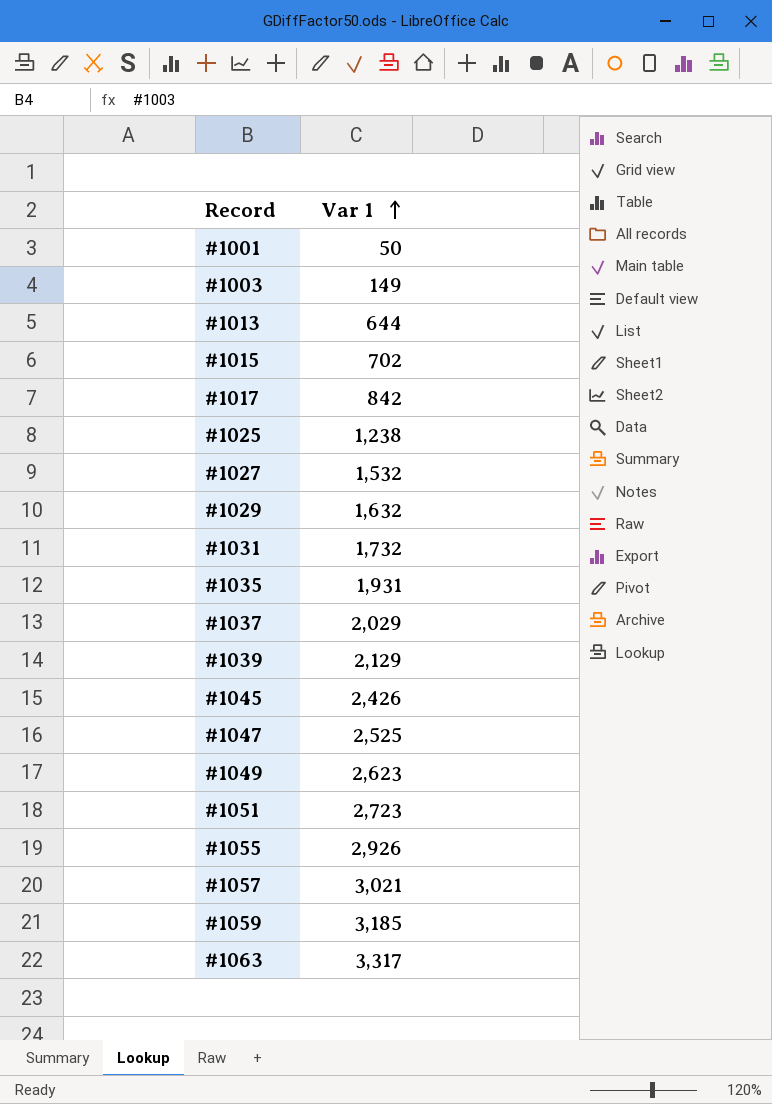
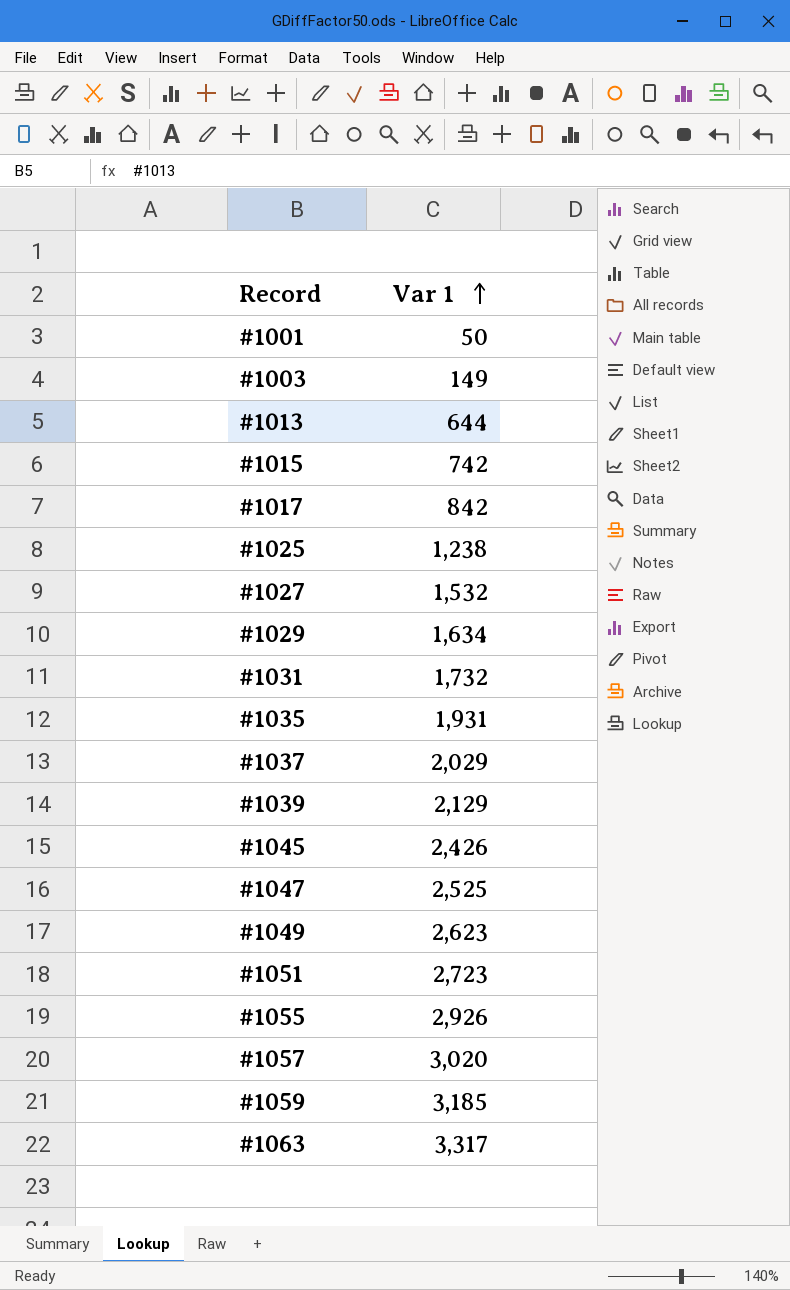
#1015 | Var 1: 702 -> 742
#1029 | Var 1: 1,632 -> 1,634
#1057 | Var 1: 3,021 -> 3,020

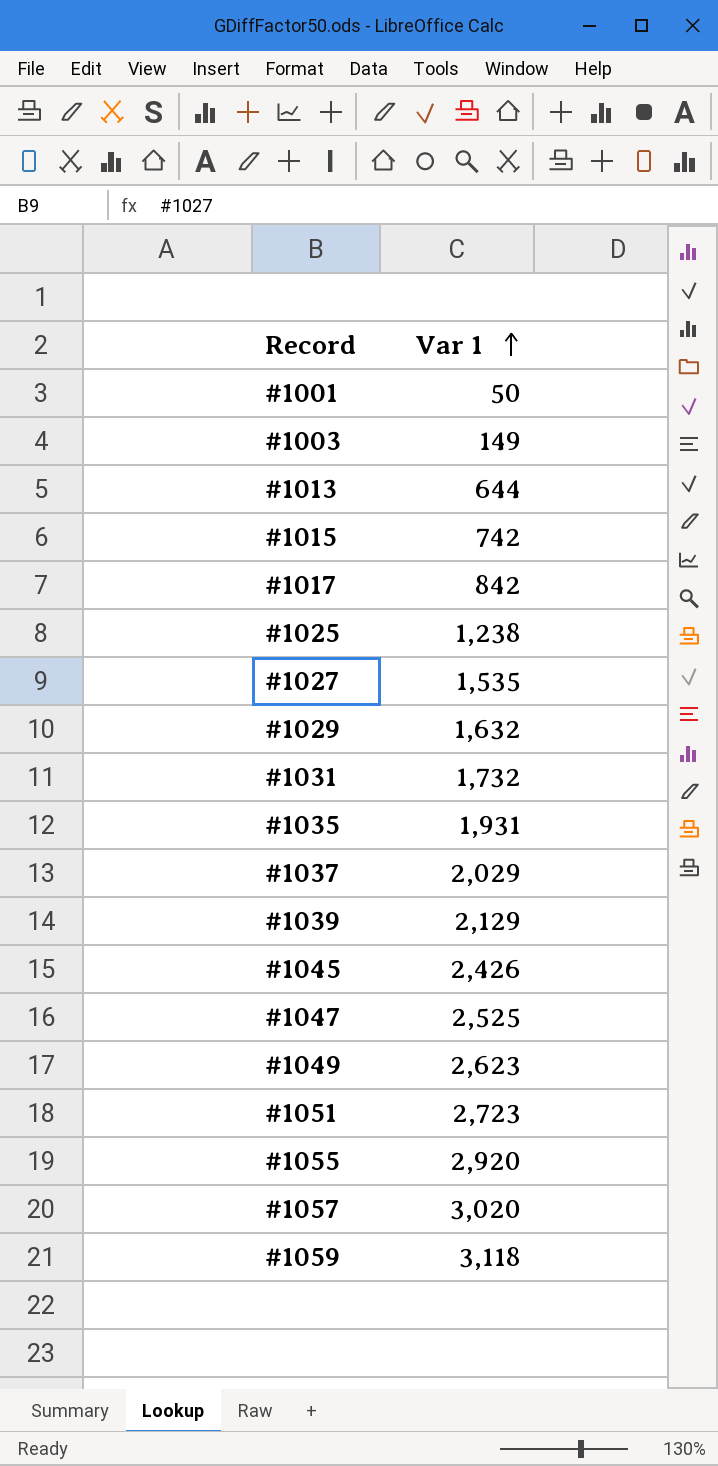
row #1063: 3,317 -> none
#1027 | Var 1: 1,532 -> 1,535
#1029 | Var 1: 1,634 -> 1,632
#1055 | Var 1: 2,926 -> 2,920
#1059 | Var 1: 3,185 -> 3,118

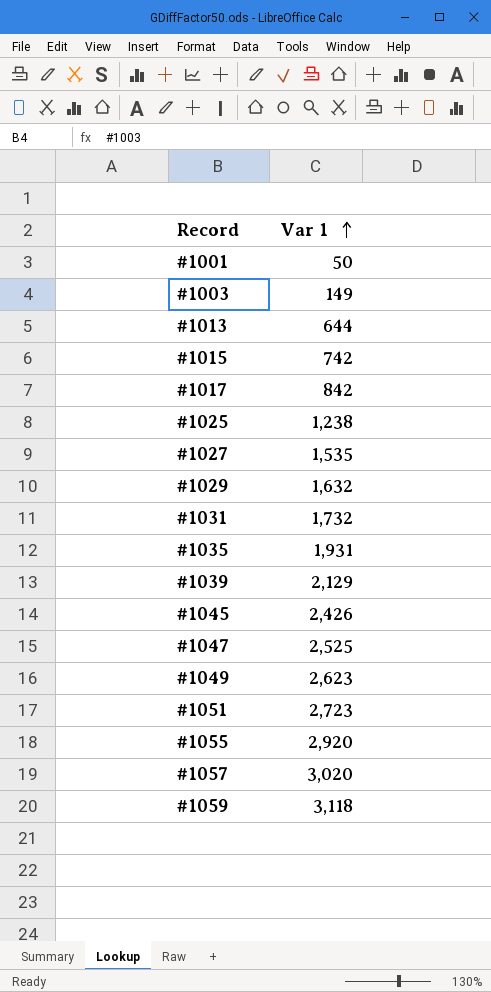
row #1037: 2,029 -> none

